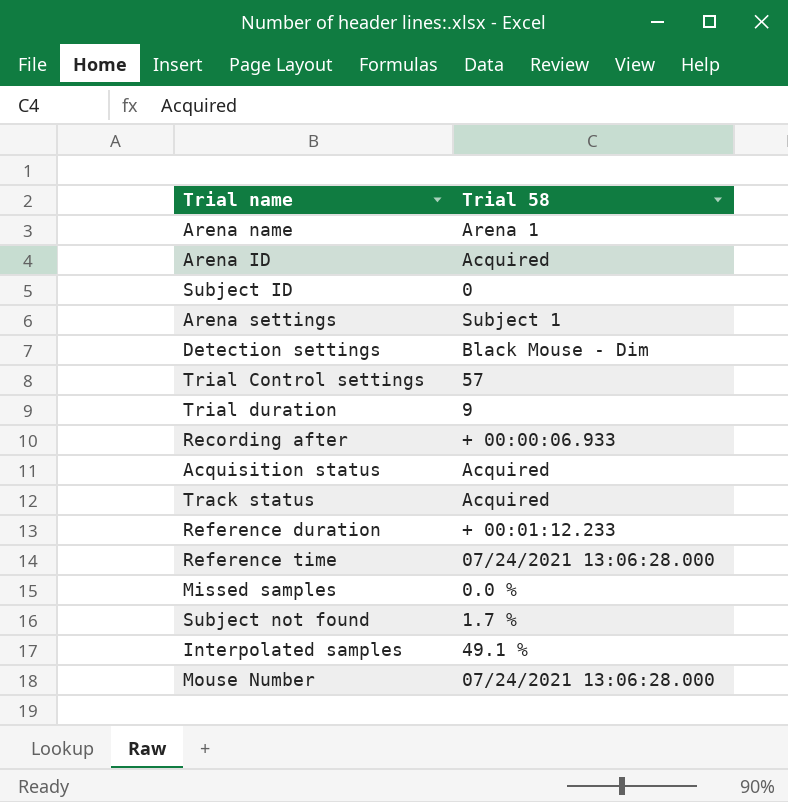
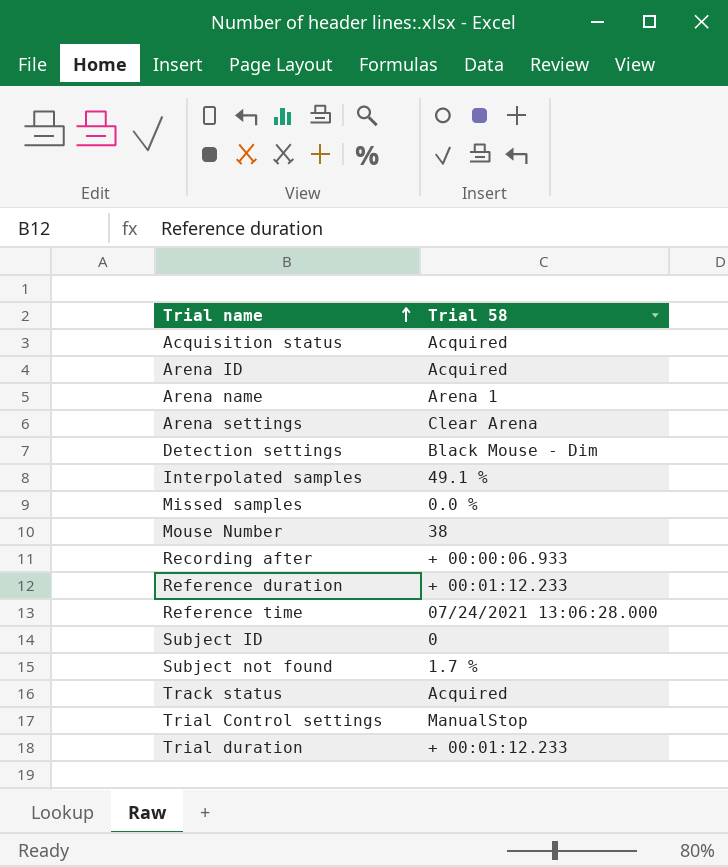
row order: none -> Trial name ascending
Arena settings | Trial 58: Subject 1 -> Clear Arena
Mouse Number | Trial 58: 07/24/2021 13:06:28.000 -> 38
Trial Control settings | Trial 58: 57 -> ManualStop
Trial duration | Trial 58: 9 -> + 00:01:12.233

